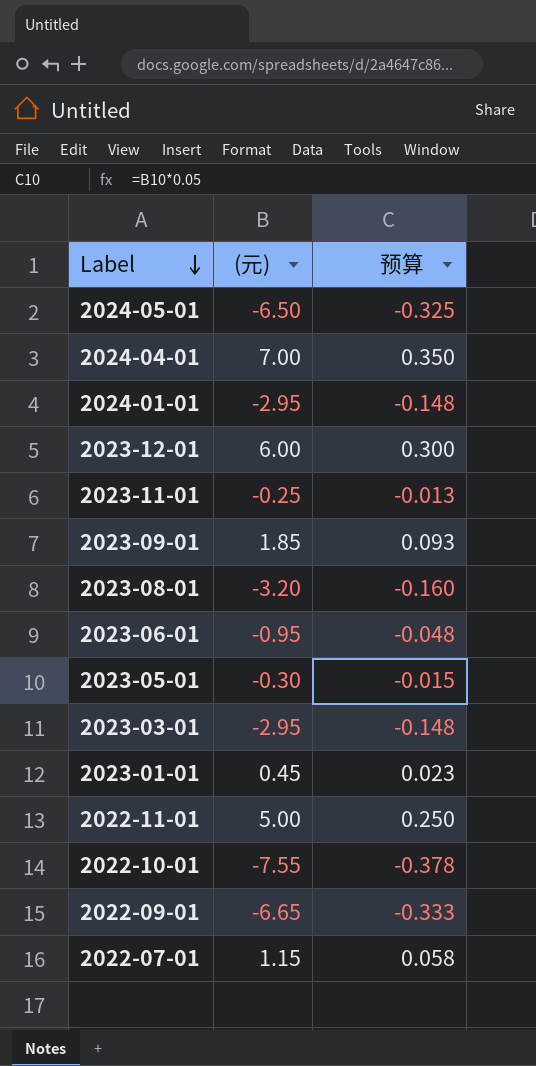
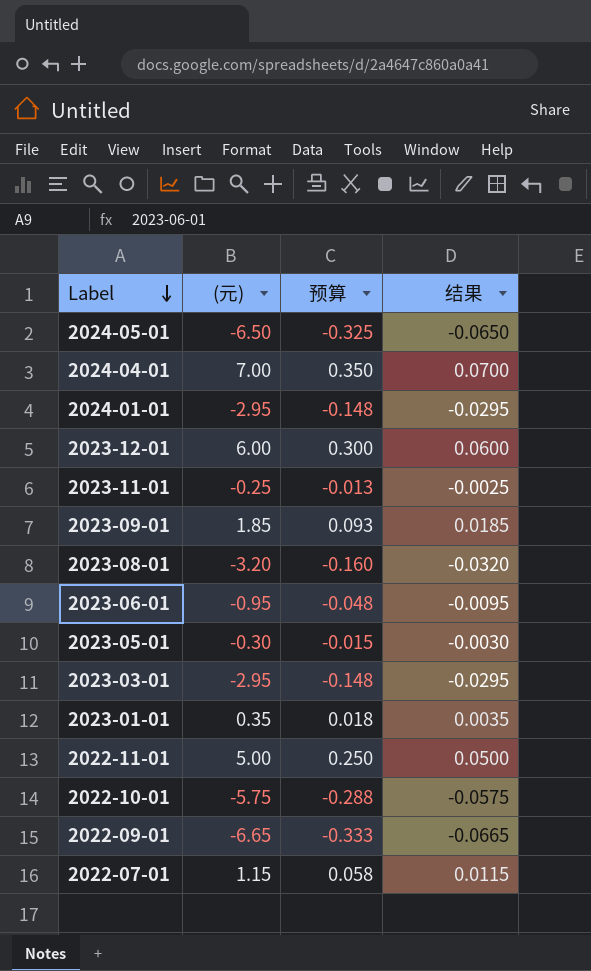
column 结果 | formula: none -> [(元)] * 0.01
2023-01-01 | (元): 0.45 -> 0.35
2023-01-01 | 预算: 0.023 -> 0.018
2022-10-01 | (元): -7.55 -> -5.75
2022-10-01 | 预算: -0.378 -> -0.288

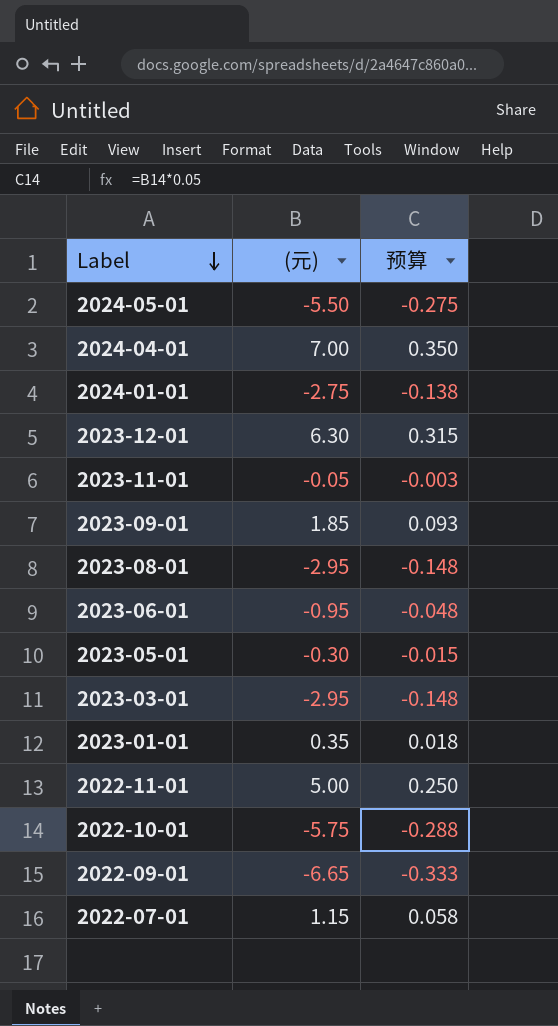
column 结果 | formula: [(元)] * 0.01 -> none
2024-05-01 | (元): -6.50 -> -5.50
2024-05-01 | 预算: -0.325 -> -0.275
2024-01-01 | (元): -2.95 -> -2.75
2024-01-01 | 预算: -0.148 -> -0.138
2023-12-01 | (元): 6.00 -> 6.30
2023-12-01 | 预算: 0.300 -> 0.315
2023-11-01 | (元): -0.25 -> -0.05
2023-11-01 | 预算: -0.013 -> -0.003
2023-08-01 | (元): -3.20 -> -2.95
2023-08-01 | 预算: -0.160 -> -0.148

